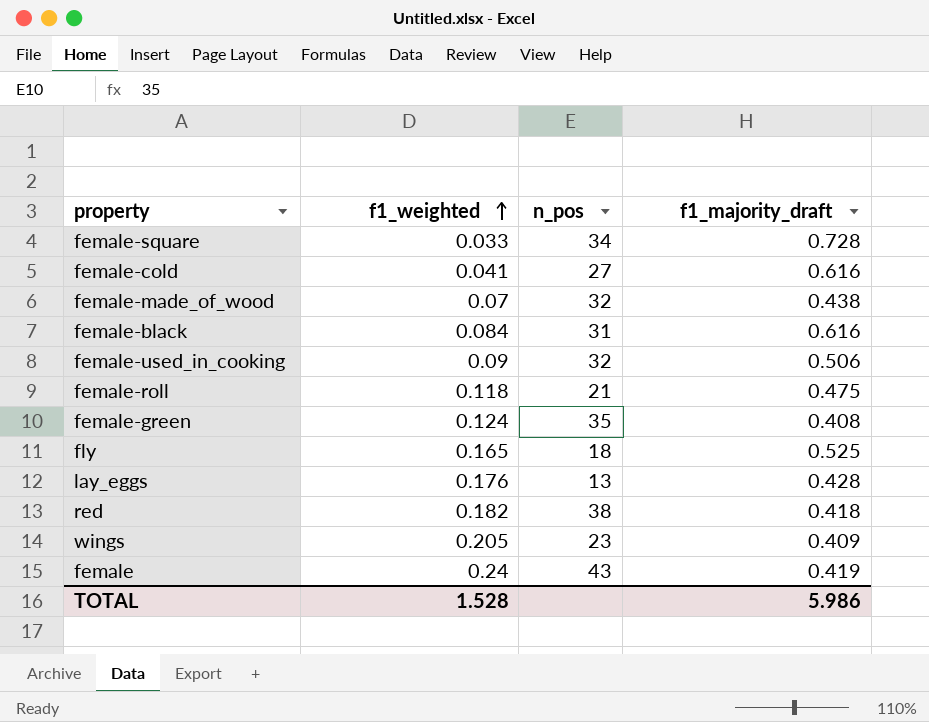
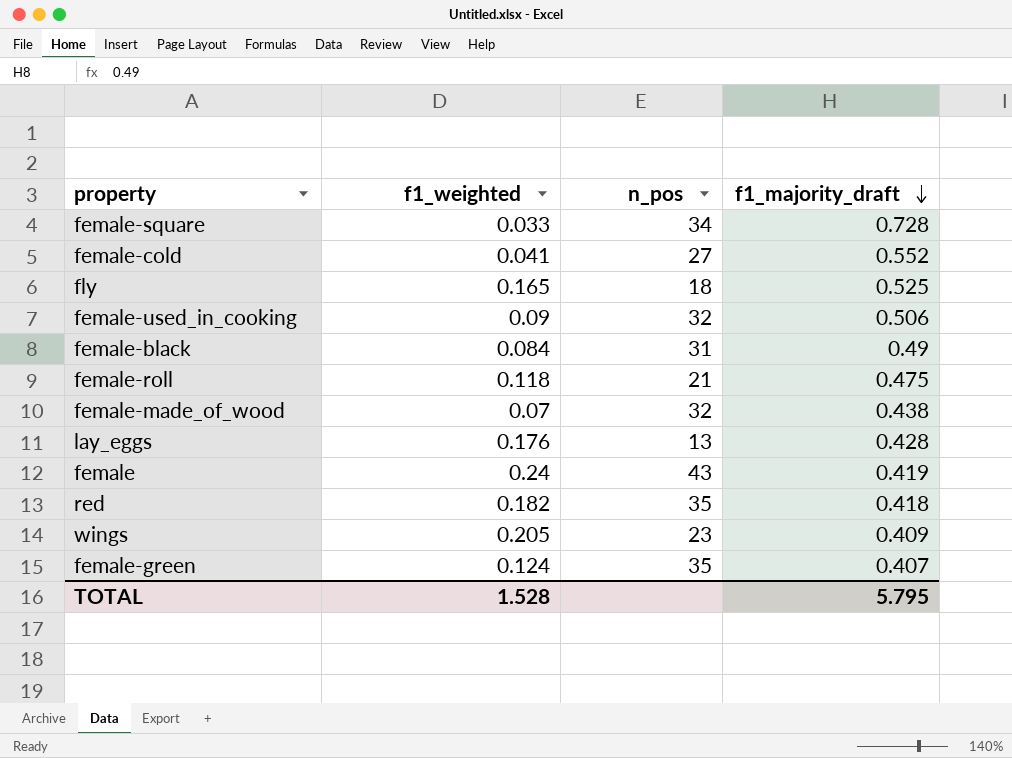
row order: f1_weighted ascending -> f1_majority_draft descending
female-cold | f1_majority_draft: 0.616 -> 0.552
female-black | f1_majority_draft: 0.616 -> 0.49
red | n_pos: 38 -> 35
female-green | f1_majority_draft: 0.408 -> 0.407
TOTAL | f1_majority_draft: 5.986 -> 5.795

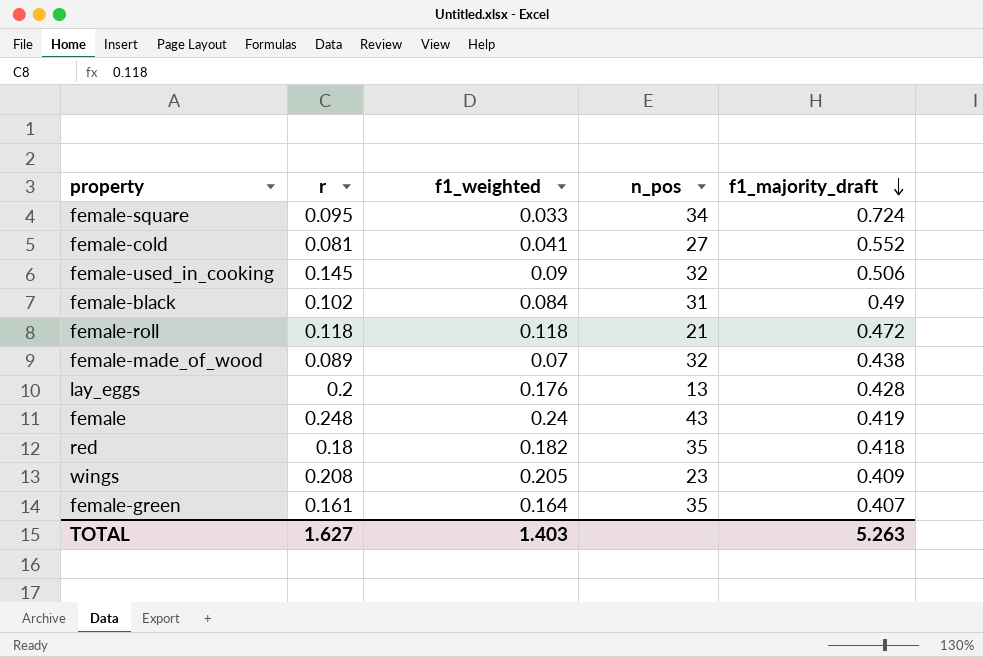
column r | position: none -> 2
row fly: 0.165 | 18 | 0.525 -> none
female-square | f1_majority_draft: 0.728 -> 0.724
female-roll | f1_majority_draft: 0.475 -> 0.472
female-green | f1_weighted: 0.124 -> 0.164
TOTAL | f1_weighted: 1.528 -> 1.403
TOTAL | f1_majority_draft: 5.795 -> 5.263

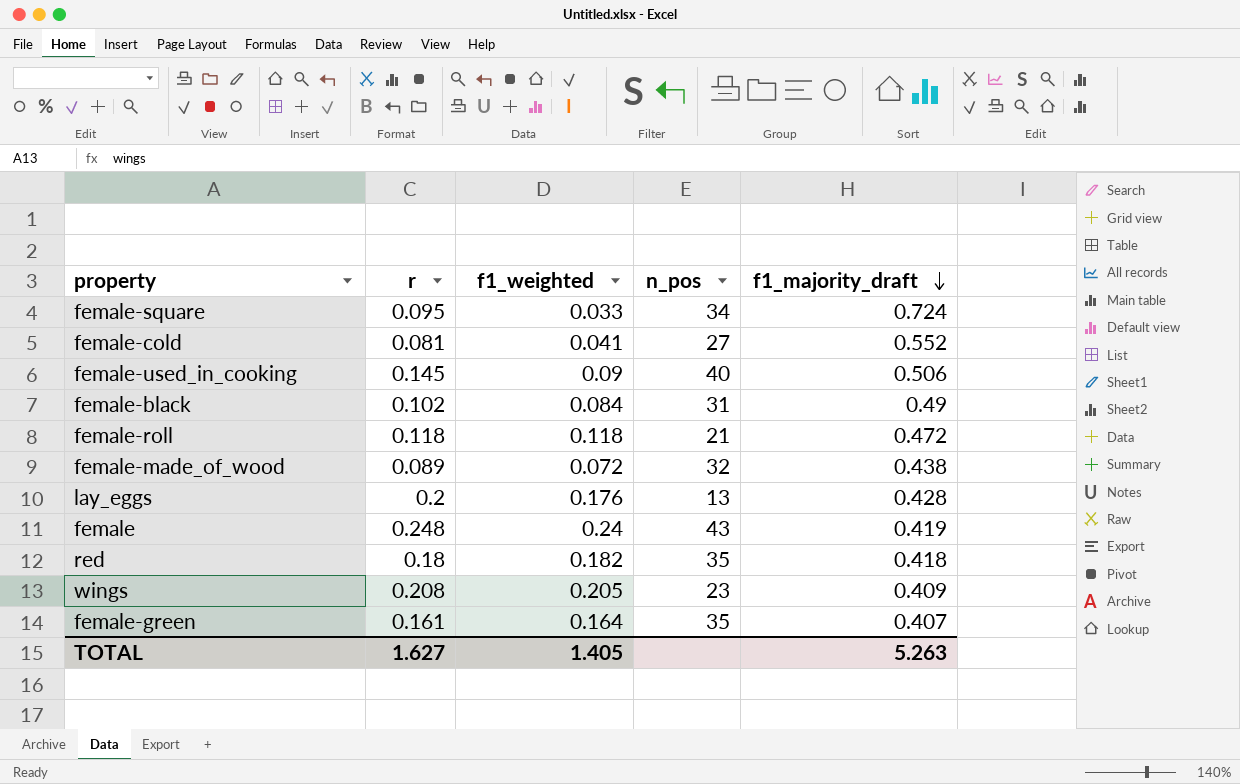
female-used_in_cooking | n_pos: 32 -> 40
female-made_of_wood | f1_weighted: 0.07 -> 0.072
TOTAL | f1_weighted: 1.403 -> 1.405

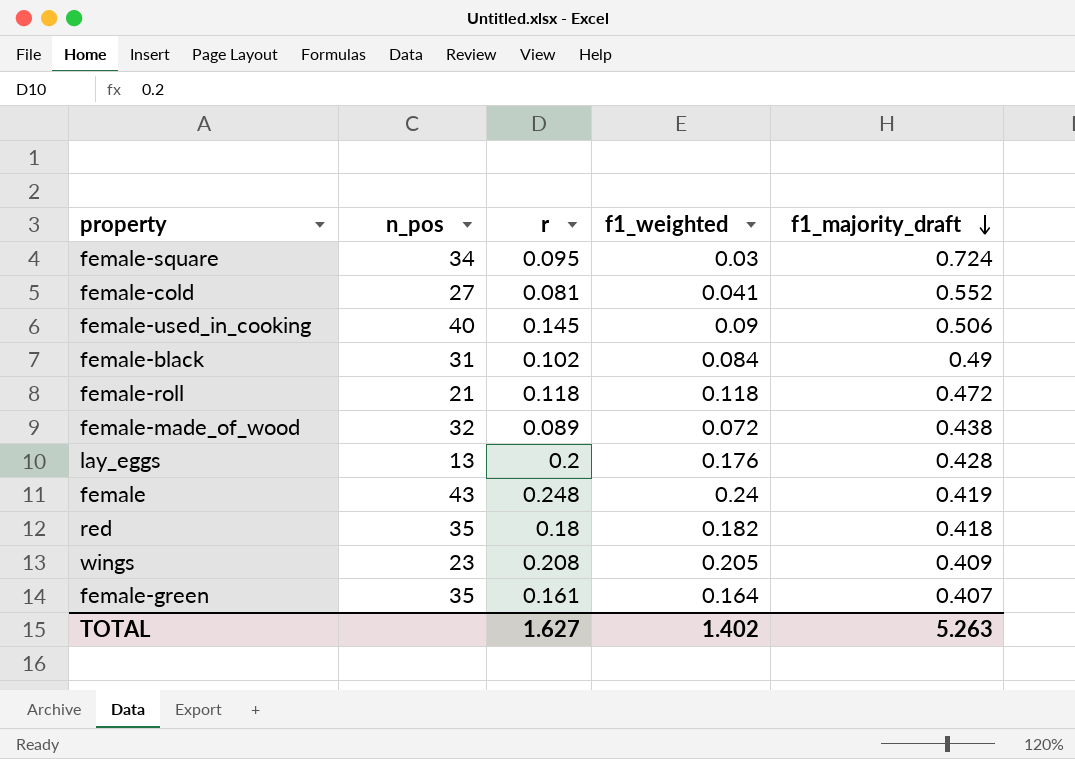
column n_pos | position: 4 -> 2
female-square | f1_weighted: 0.033 -> 0.03
TOTAL | f1_weighted: 1.405 -> 1.402

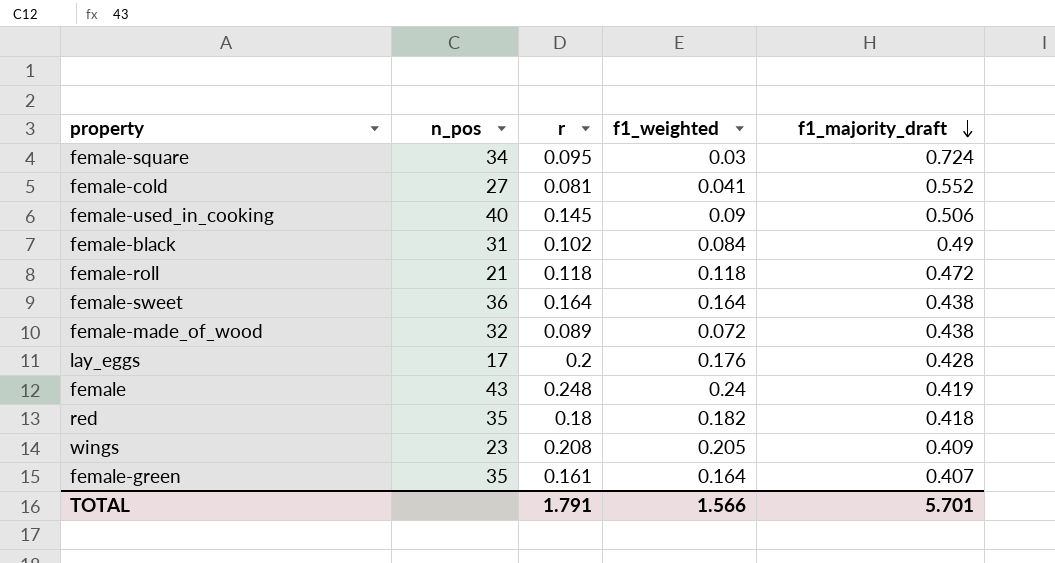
row female-sweet: none -> 36 | 0.164 | 0.164 | 0.438
lay_eggs | n_pos: 13 -> 17
TOTAL | r: 1.627 -> 1.791
TOTAL | f1_weighted: 1.402 -> 1.566
TOTAL | f1_majority_draft: 5.263 -> 5.701

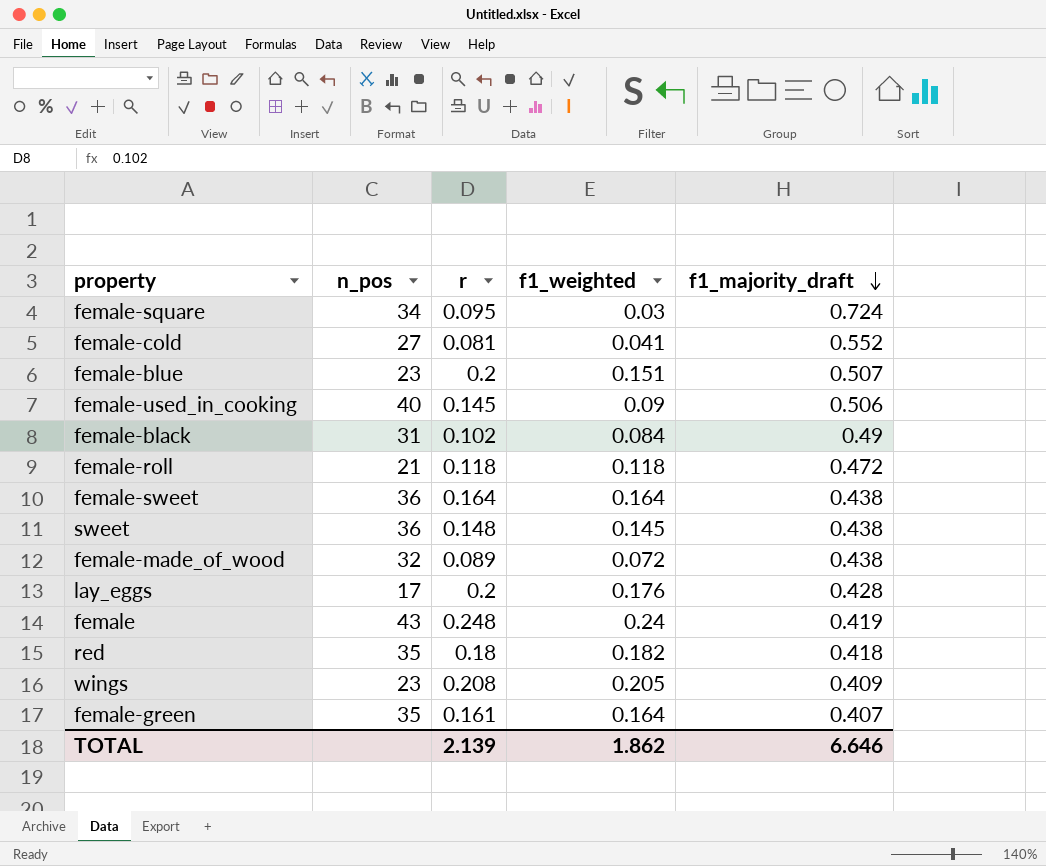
row female-blue: none -> 23 | 0.2 | 0.151 | 0.507
row sweet: none -> 36 | 0.148 | 0.145 | 0.438
TOTAL | r: 1.791 -> 2.139
TOTAL | f1_weighted: 1.566 -> 1.862
TOTAL | f1_majority_draft: 5.701 -> 6.646

